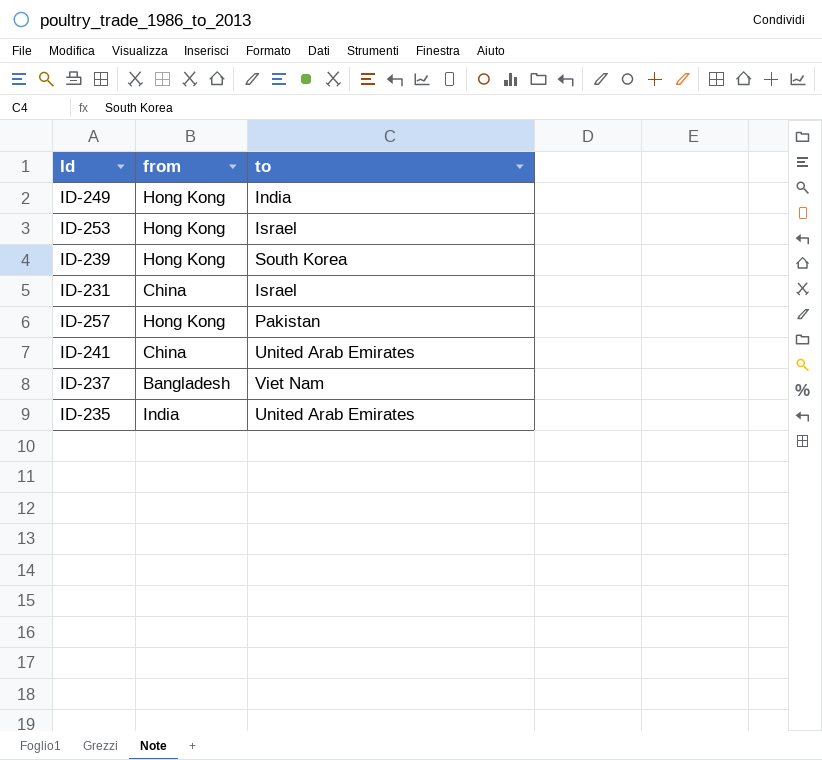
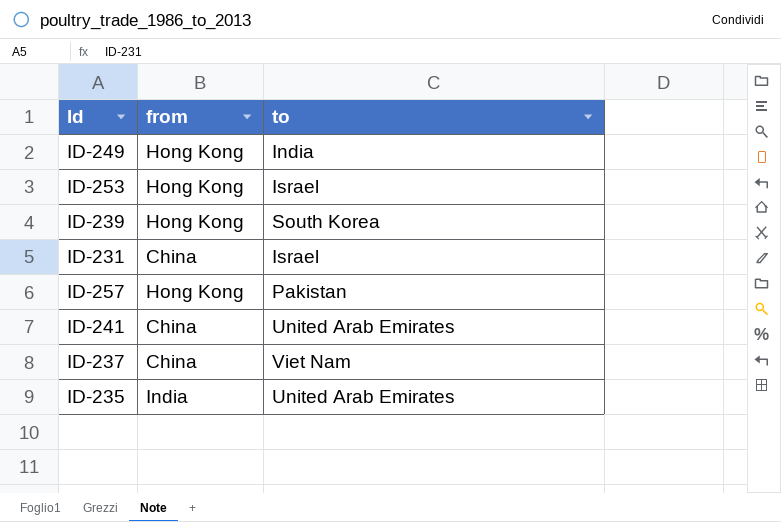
ID-237 | from: Bangladesh -> China

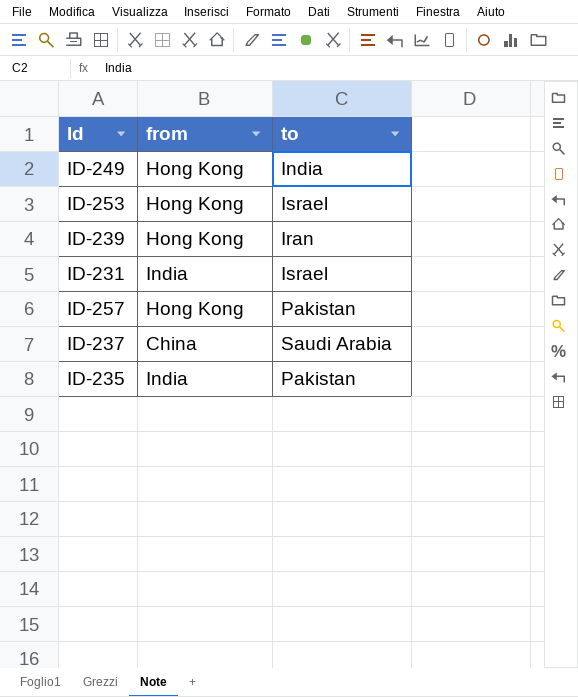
row ID-241: China | United Arab Emirates -> none
ID-239 | to: South Korea -> Iran
ID-231 | from: China -> India
ID-237 | to: Viet Nam -> Saudi Arabia
ID-235 | to: United Arab Emirates -> Pakistan

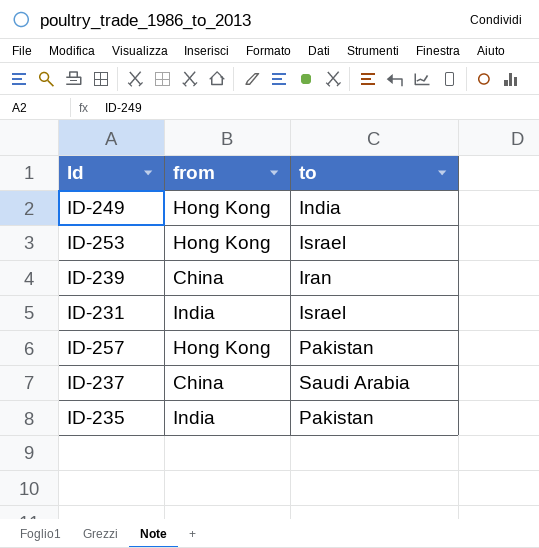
ID-239 | from: Hong Kong -> China

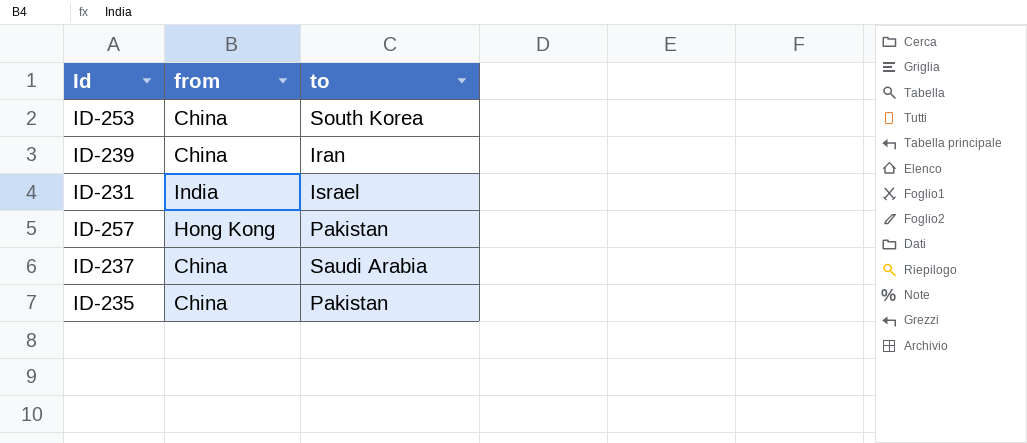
row ID-249: Hong Kong | India -> none
ID-253 | from: Hong Kong -> China
ID-253 | to: Israel -> South Korea
ID-235 | from: India -> China

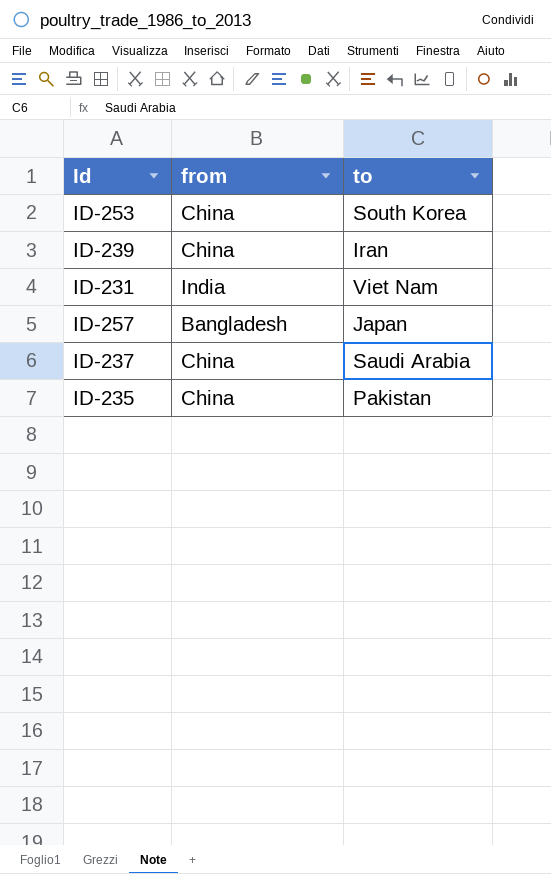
ID-231 | to: Israel -> Viet Nam
ID-257 | from: Hong Kong -> Bangladesh
ID-257 | to: Pakistan -> Japan

